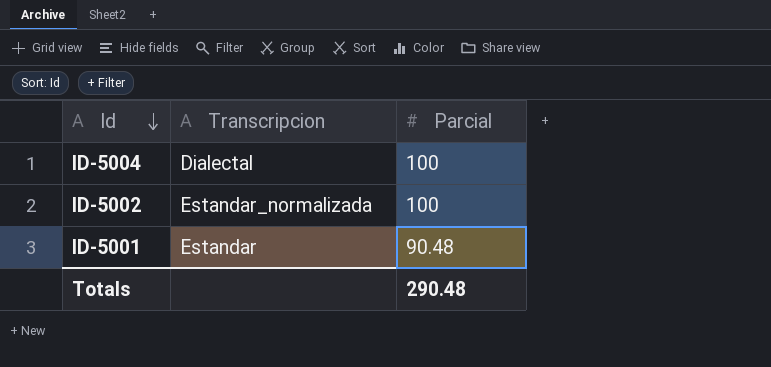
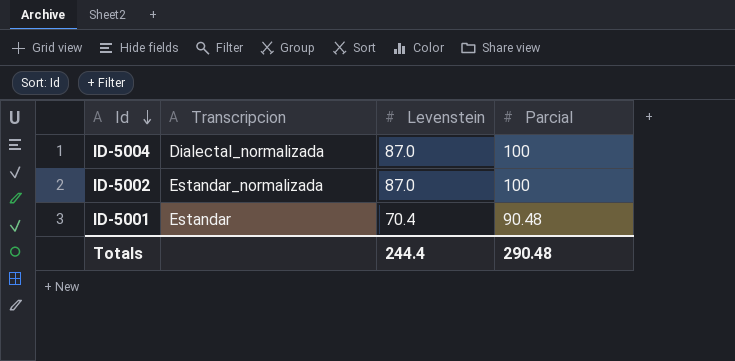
column Levenstein | position: none -> 3
ID-5004 | Transcripcion: Dialectal -> Dialectal_normalizada

